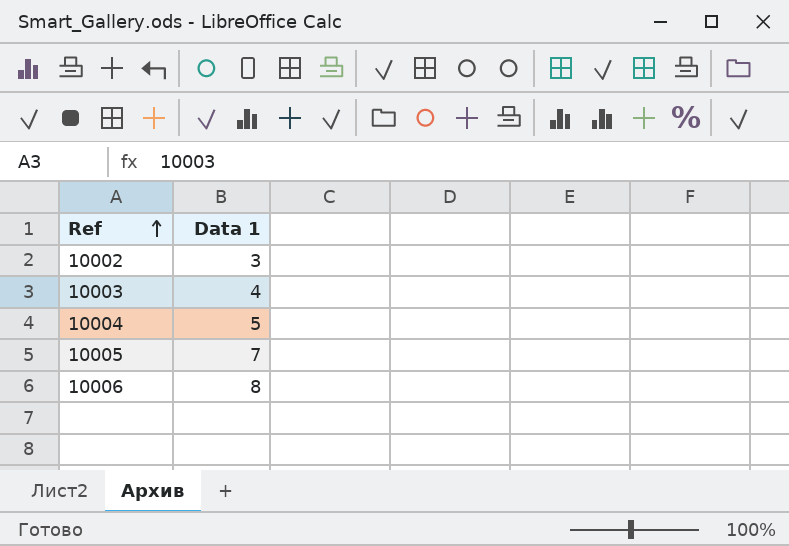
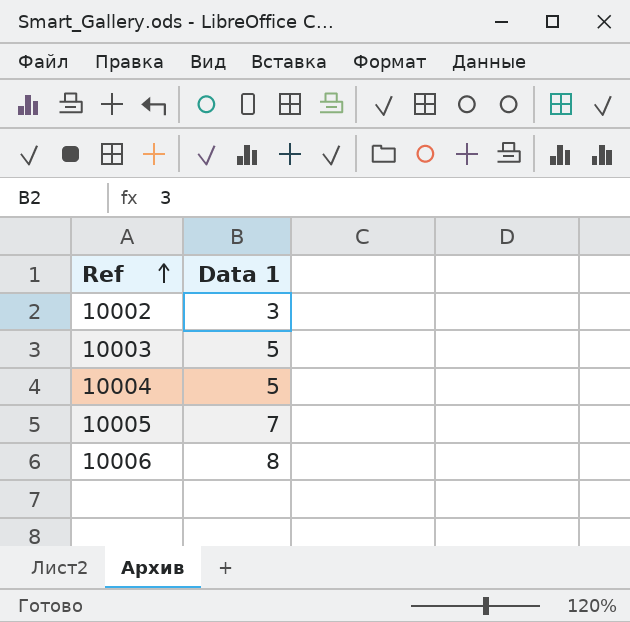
10003 | Data 1: 4 -> 5

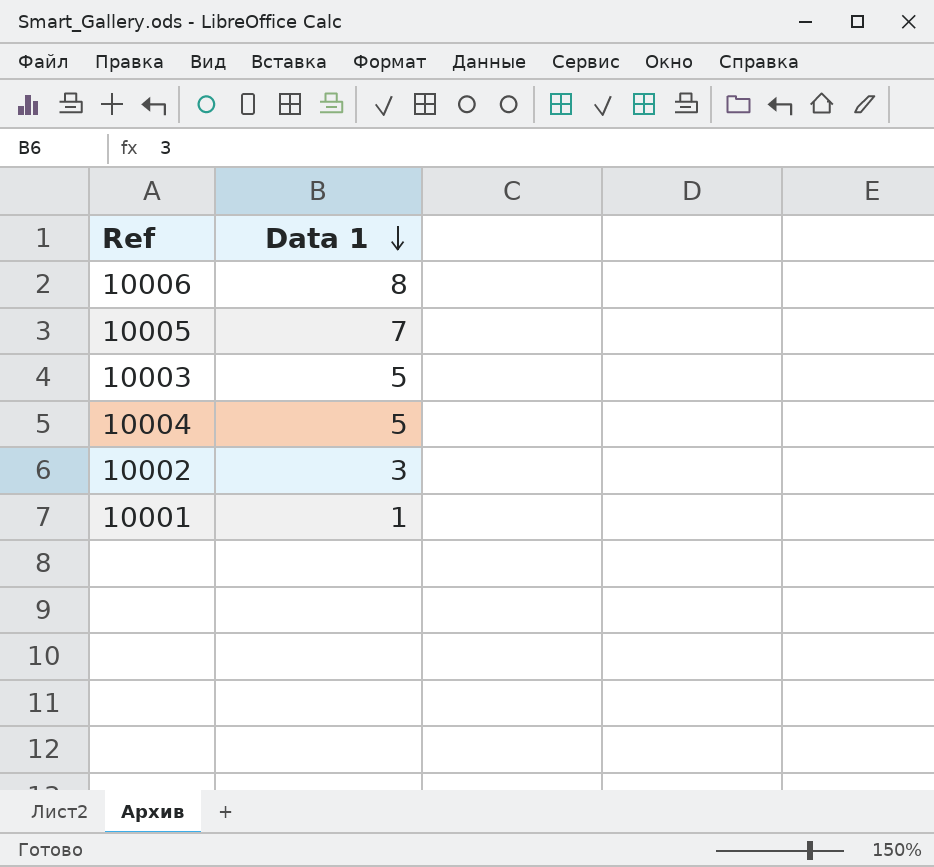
row order: Ref ascending -> Data 1 descending
row 10001: none -> 1

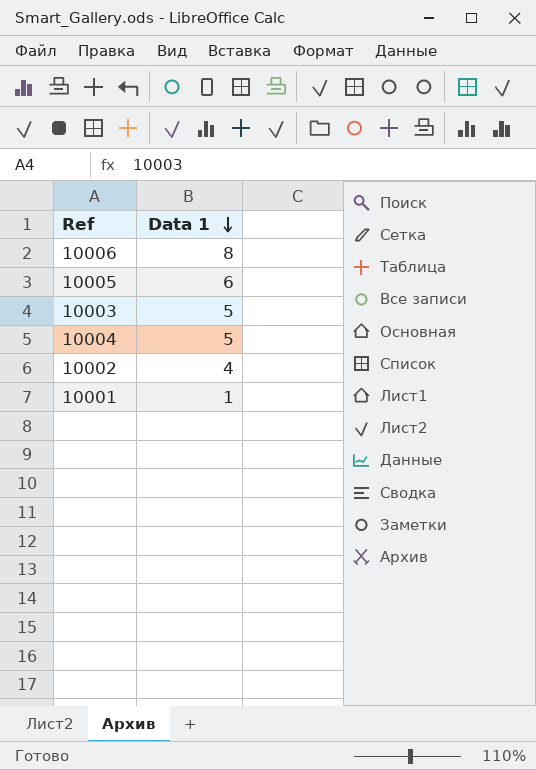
10005 | Data 1: 7 -> 6
10002 | Data 1: 3 -> 4

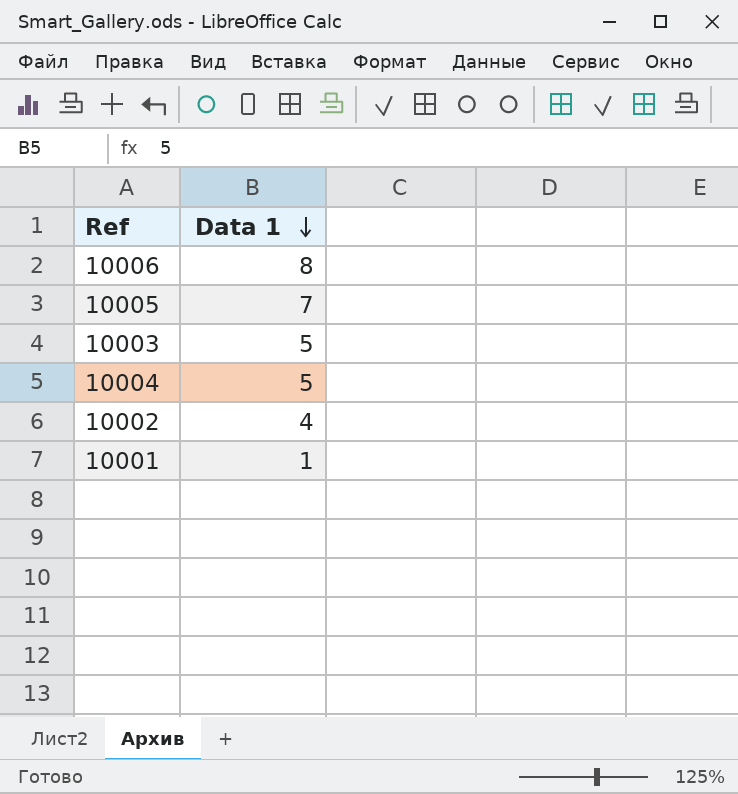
10005 | Data 1: 6 -> 7

